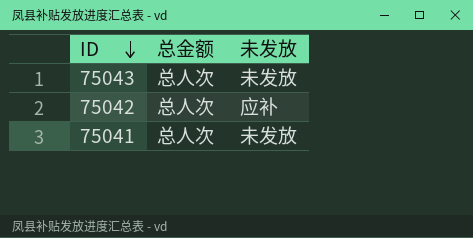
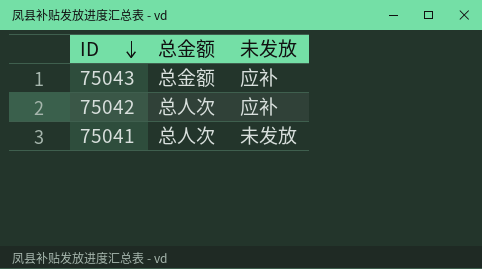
75043 | 总金额: 总人次 -> 总金额
75043 | 未发放: 未发放 -> 应补

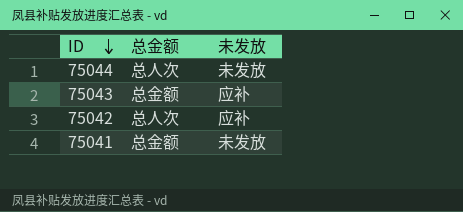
row 75044: none -> 总人次 | 未发放
75041 | 总金额: 总人次 -> 总金额

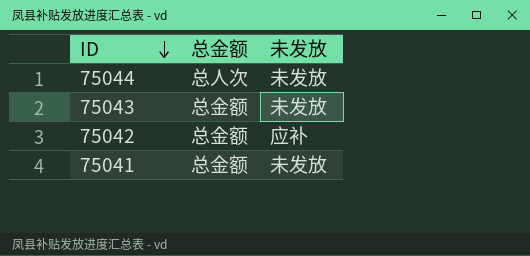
75043 | 未发放: 应补 -> 未发放
75042 | 总金额: 总人次 -> 总金额

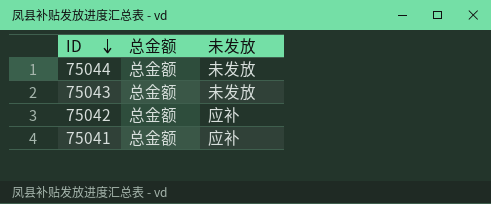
75044 | 总金额: 总人次 -> 总金额
75041 | 未发放: 未发放 -> 应补

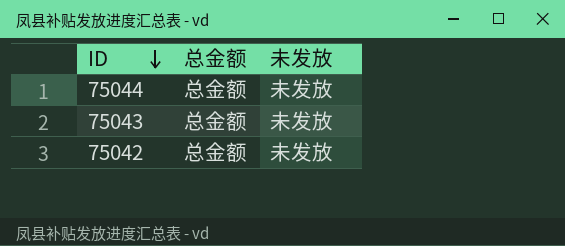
row 75041: 总金额 | 应补 -> none
75042 | 未发放: 应补 -> 未发放

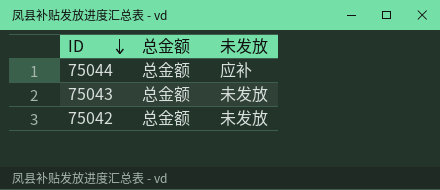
75044 | 未发放: 未发放 -> 应补

